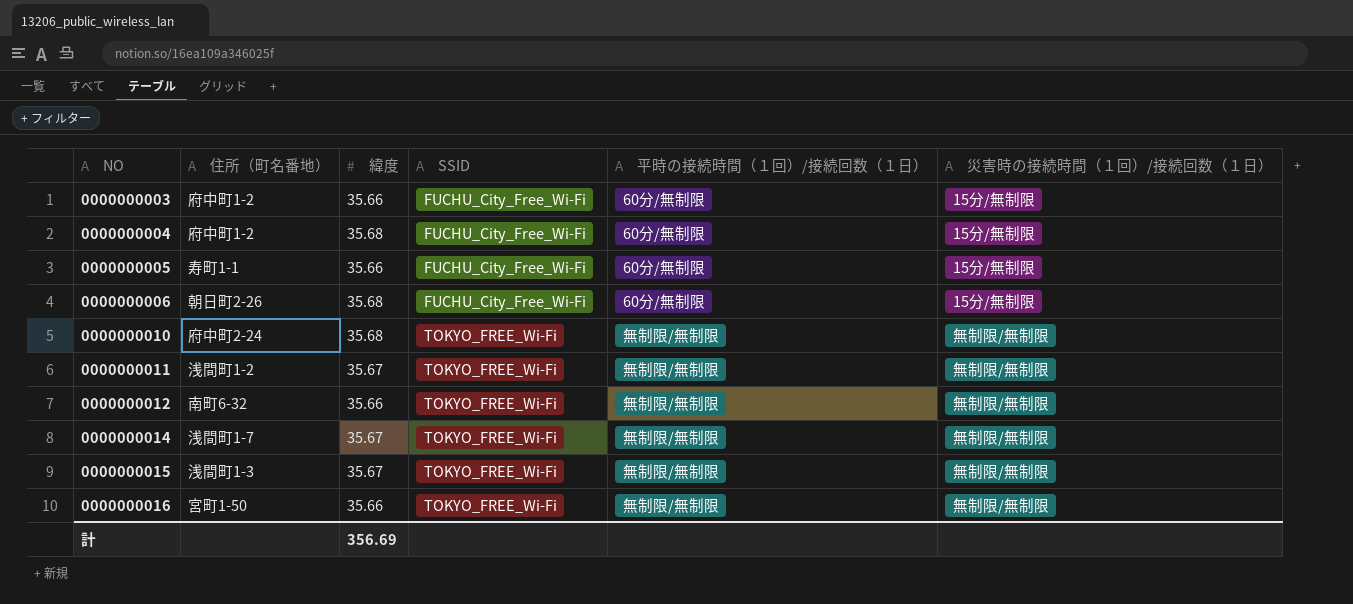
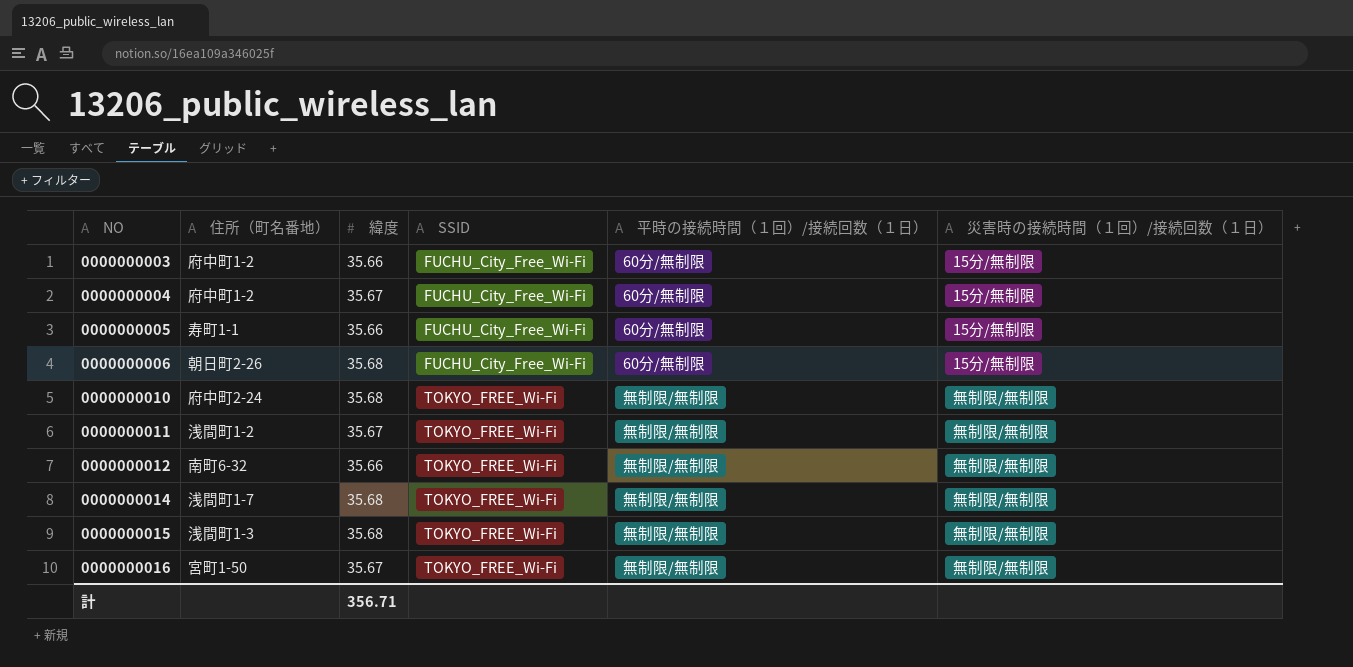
0000000004 | 緯度: 35.68 -> 35.67
0000000014 | 緯度: 35.67 -> 35.68
0000000015 | 緯度: 35.67 -> 35.68
0000000016 | 緯度: 35.66 -> 35.67
計 | 緯度: 356.69 -> 356.71

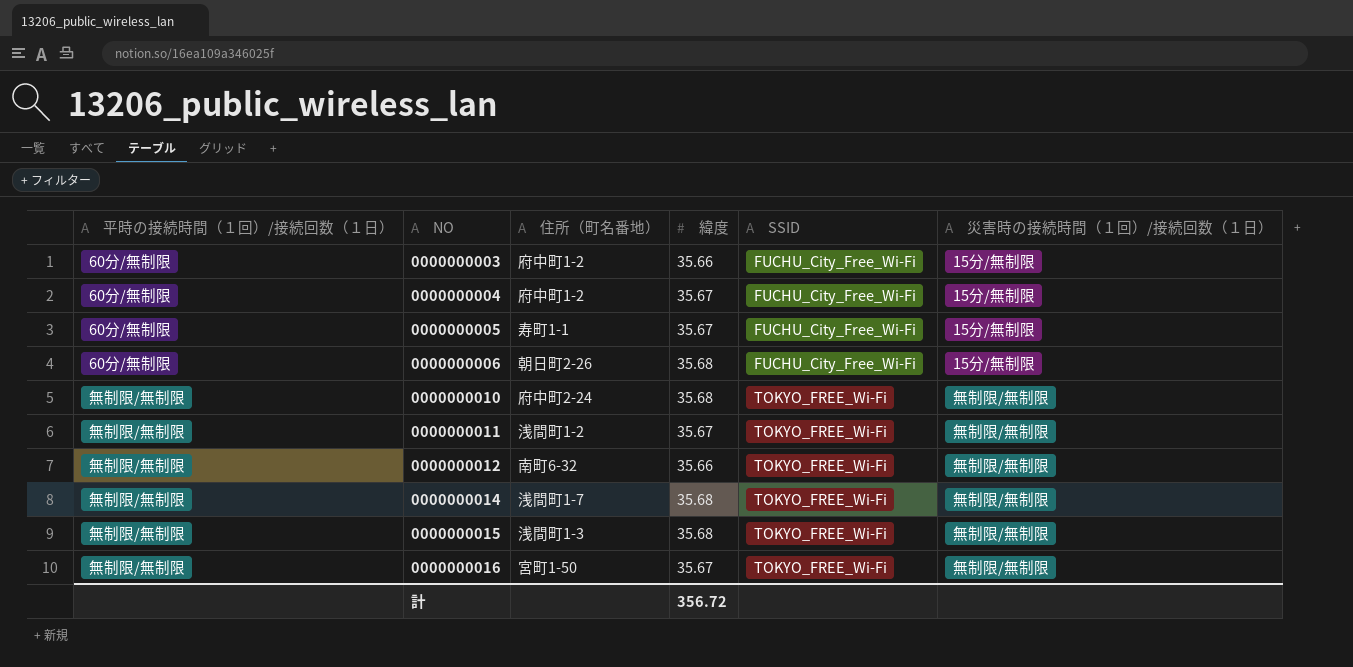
column 平時の接続時間（１回）/接続回数（１日） | position: 5 -> 1
0000000005 | 緯度: 35.66 -> 35.67
計 | 緯度: 356.71 -> 356.72

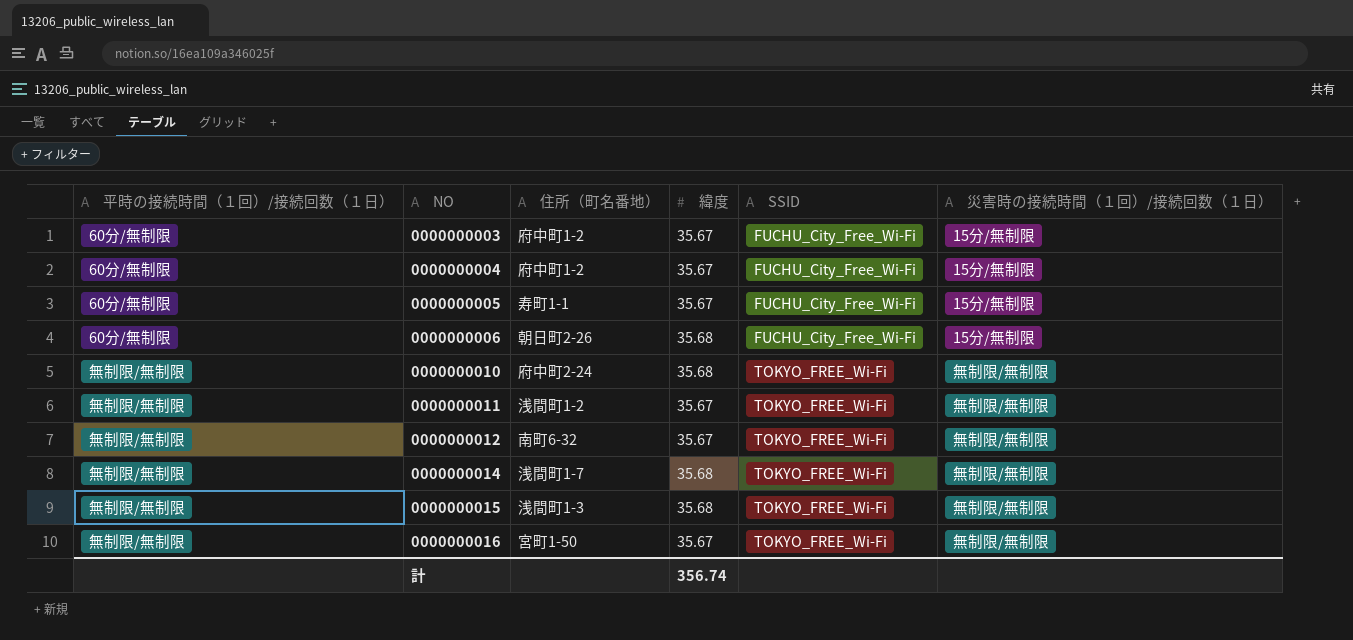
0000000003 | 緯度: 35.66 -> 35.67
0000000012 | 緯度: 35.66 -> 35.67
計 | 緯度: 356.72 -> 356.74

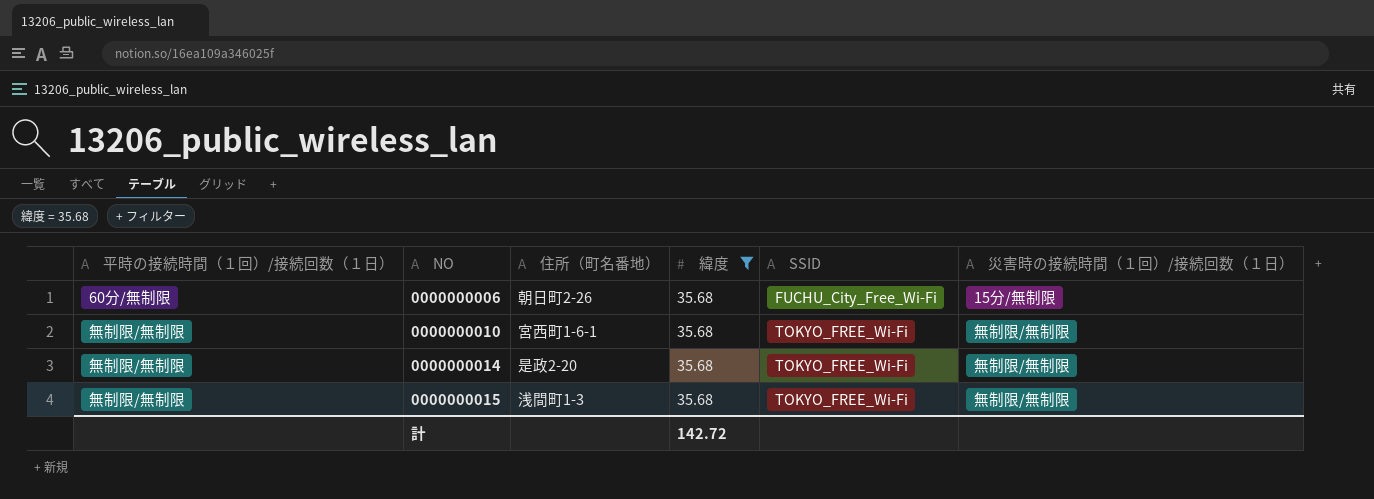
filter: none -> 緯度 = 35.68
0000000010 | 住所（町名番地）: 府中町2-24 -> 宮西町1-6-1
0000000014 | 住所（町名番地）: 浅間町1-7 -> 是政2-20
計 | 緯度: 356.74 -> 142.72

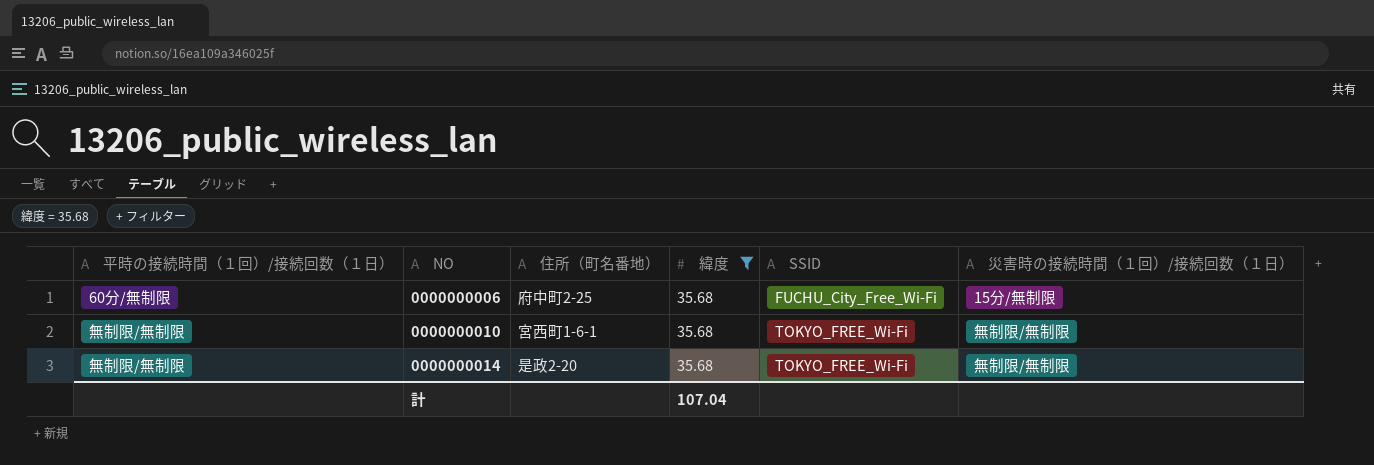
row 0000000015: 無制限/無制限 | 浅間町1-3 | 35.68 | TOKYO_FREE_Wi-Fi | 無制限/無制限 -> none
0000000006 | 住所（町名番地）: 朝日町2-26 -> 府中町2-25
計 | 緯度: 142.72 -> 107.04

